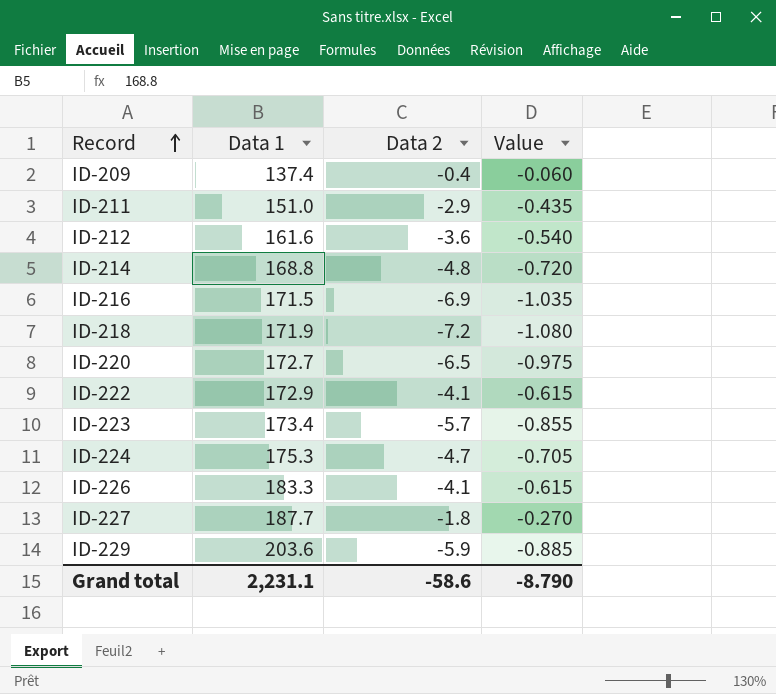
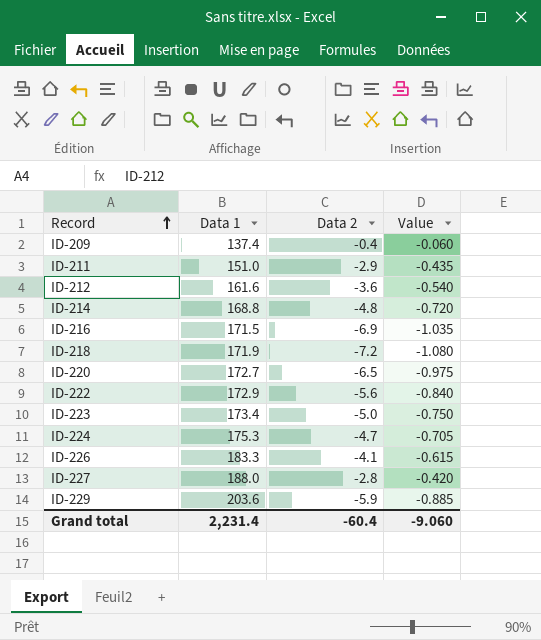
ID-222 | Data 2: -4.1 -> -5.6
ID-222 | Value: -0.615 -> -0.840
ID-223 | Data 2: -5.7 -> -5.0
ID-223 | Value: -0.855 -> -0.750
ID-227 | Data 1: 187.7 -> 188.0
ID-227 | Data 2: -1.8 -> -2.8
ID-227 | Value: -0.270 -> -0.420
Grand total | Data 1: 2,231.1 -> 2,231.4
Grand total | Data 2: -58.6 -> -60.4
Grand total | Value: -8.790 -> -9.060

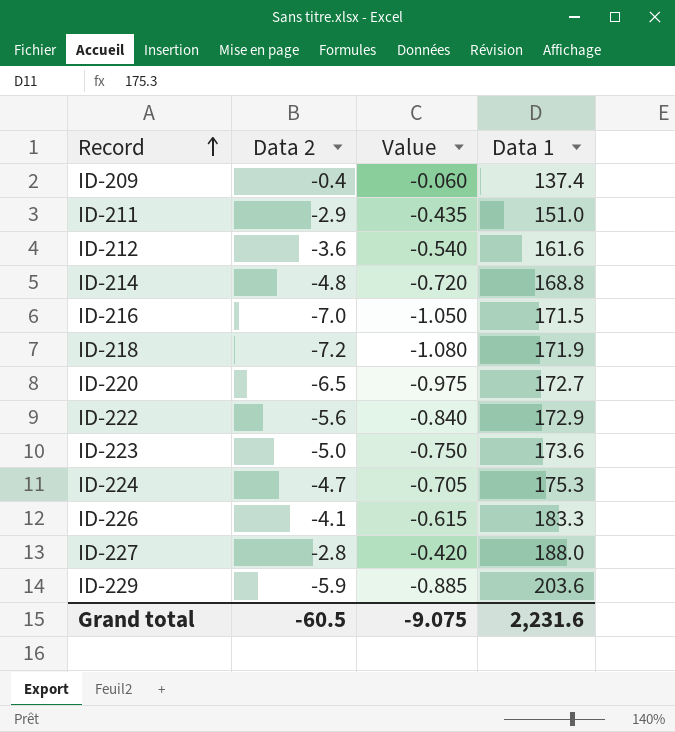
column Data 1 | position: 2 -> 4
ID-216 | Data 2: -6.9 -> -7.0
ID-216 | Value: -1.035 -> -1.050
ID-223 | Data 1: 173.4 -> 173.6
Grand total | Data 2: -60.4 -> -60.5
Grand total | Value: -9.060 -> -9.075
Grand total | Data 1: 2,231.4 -> 2,231.6

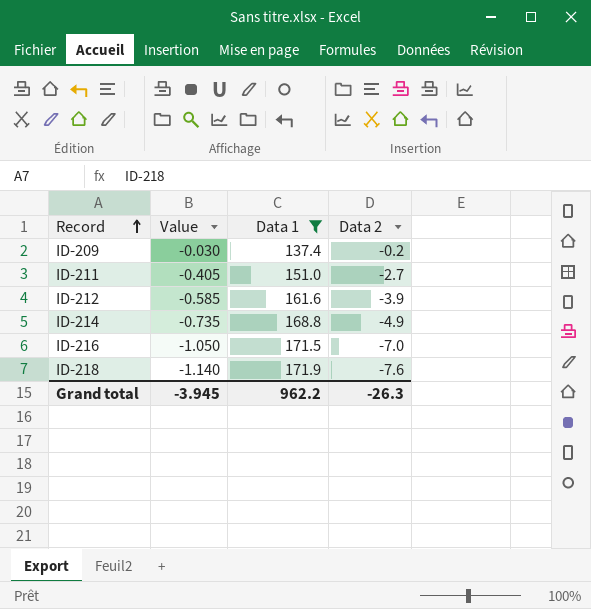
filter: none -> Data 1 <= 171.9
column Data 2 | position: 2 -> 4
ID-209 | Value: -0.060 -> -0.030
ID-209 | Data 2: -0.4 -> -0.2
ID-211 | Value: -0.435 -> -0.405
ID-211 | Data 2: -2.9 -> -2.7
ID-212 | Value: -0.540 -> -0.585
ID-212 | Data 2: -3.6 -> -3.9
ID-214 | Value: -0.720 -> -0.735
ID-214 | Data 2: -4.8 -> -4.9
ID-218 | Value: -1.080 -> -1.140
ID-218 | Data 2: -7.2 -> -7.6
Grand total | Value: -9.075 -> -3.945
Grand total | Data 1: 2,231.6 -> 962.2
Grand total | Data 2: -60.5 -> -26.3

